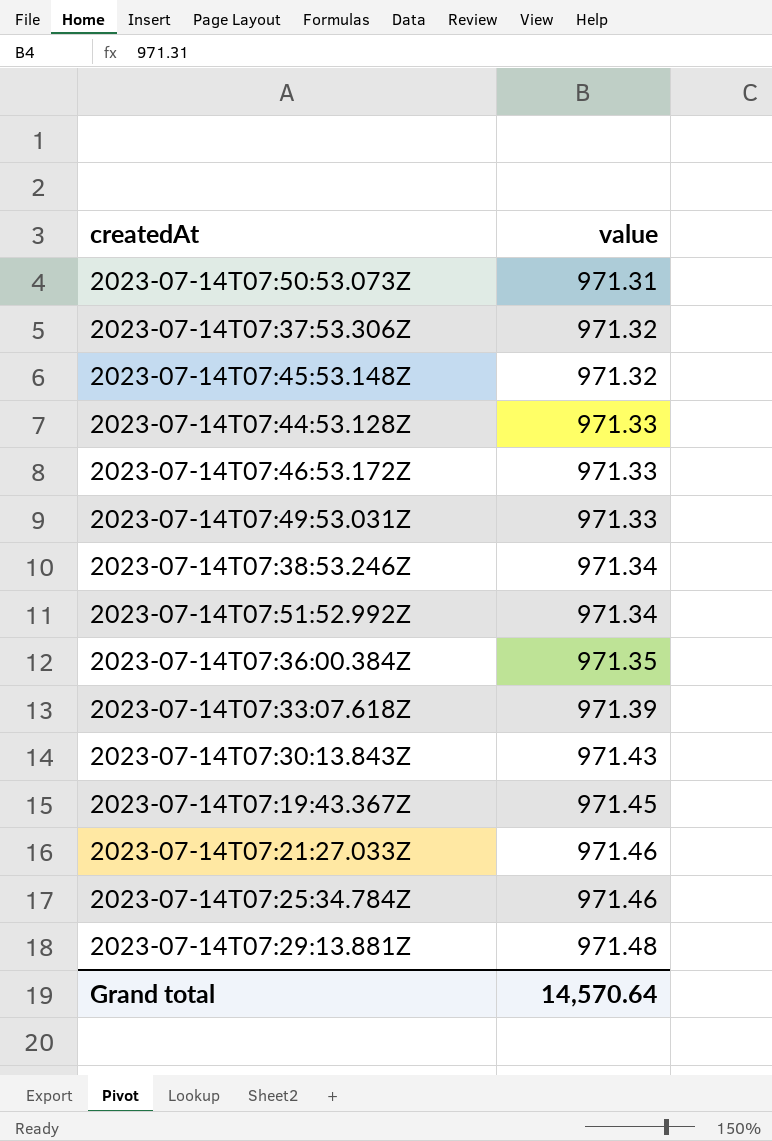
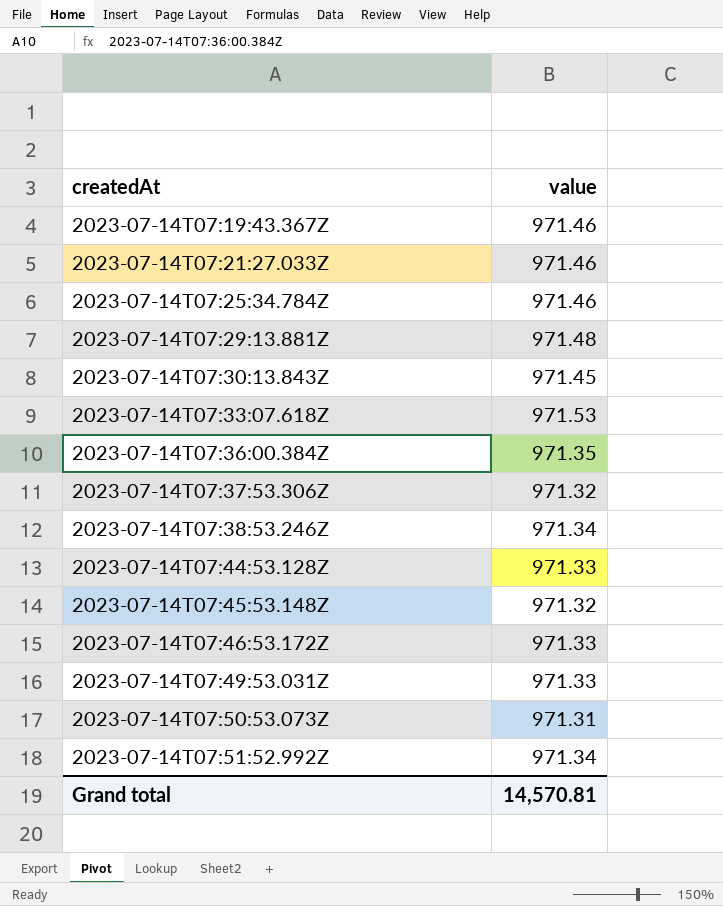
row order: value ascending -> createdAt ascending
2023-07-14T07:19:43.367Z | value: 971.45 -> 971.46
2023-07-14T07:30:13.843Z | value: 971.43 -> 971.45
2023-07-14T07:33:07.618Z | value: 971.39 -> 971.53
Grand total | value: 14,570.64 -> 14,570.81

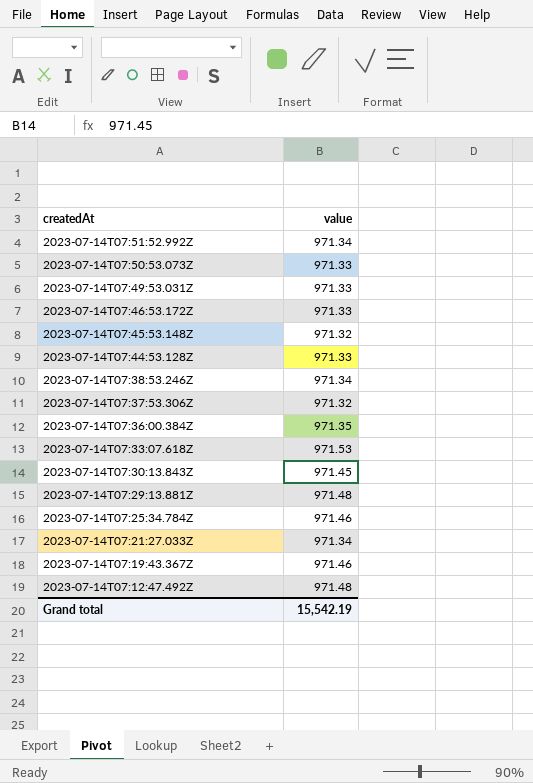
row order: createdAt ascending -> createdAt descending
2023-07-14T07:50:53.073Z | value: 971.31 -> 971.33
2023-07-14T07:21:27.033Z | value: 971.46 -> 971.34
row 2023-07-14T07:12:47.492Z: none -> 971.48
Grand total | value: 14,570.81 -> 15,542.19

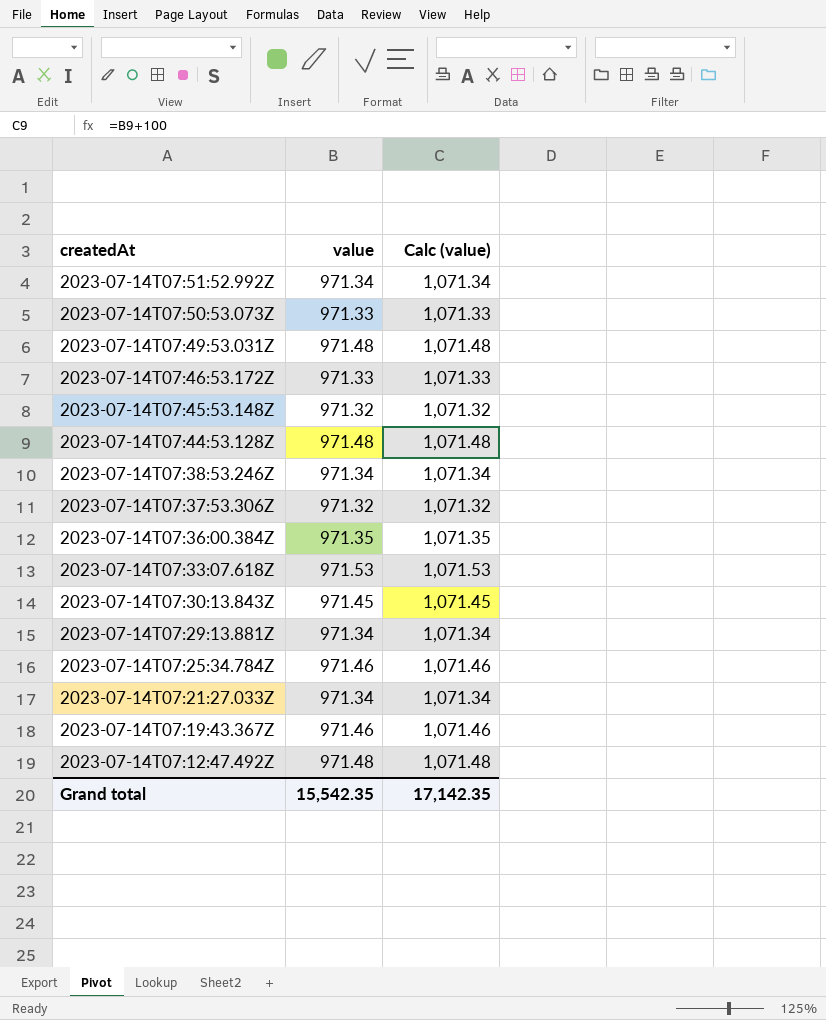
column Calc (value) | formula: none -> [value] + 100
2023-07-14T07:49:53.031Z | value: 971.33 -> 971.48
2023-07-14T07:44:53.128Z | value: 971.33 -> 971.48
2023-07-14T07:29:13.881Z | value: 971.48 -> 971.34
Grand total | value: 15,542.19 -> 15,542.35

